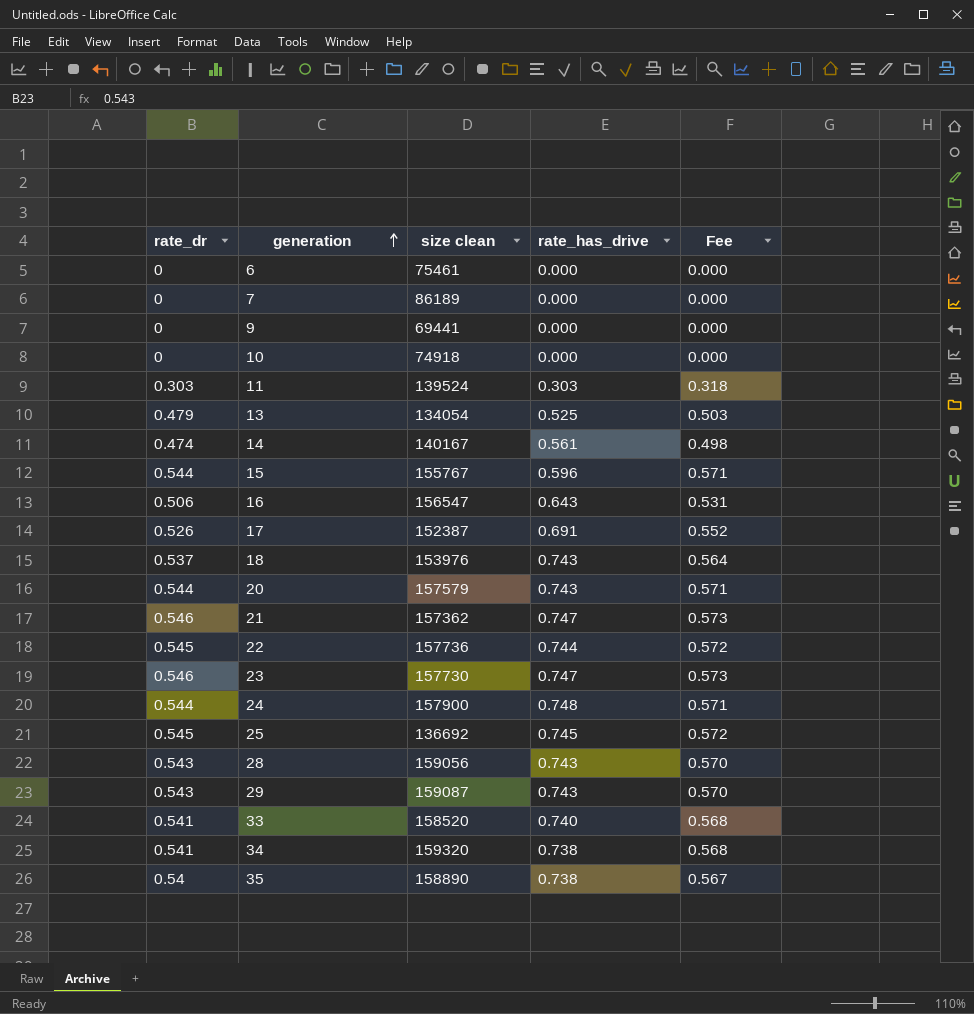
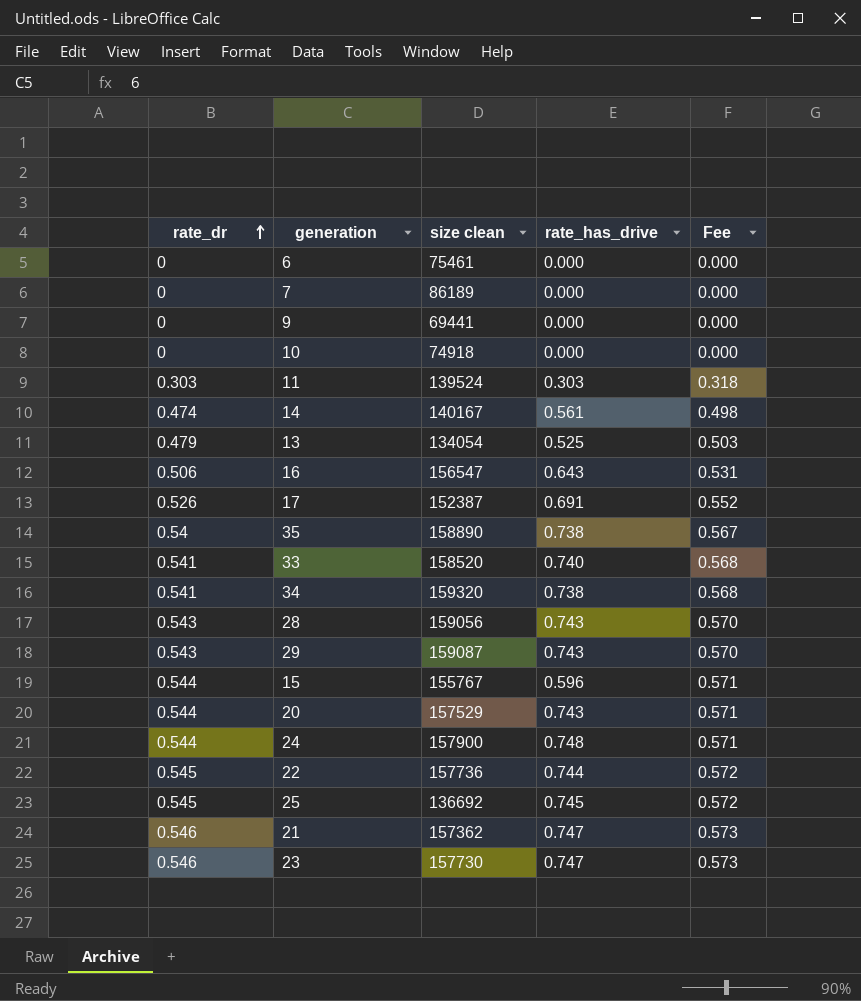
row order: generation ascending -> rate_dr ascending
row 18: 0.537 | 153976 | 0.743 | 0.564 -> none
20 | size clean: 157579 -> 157529

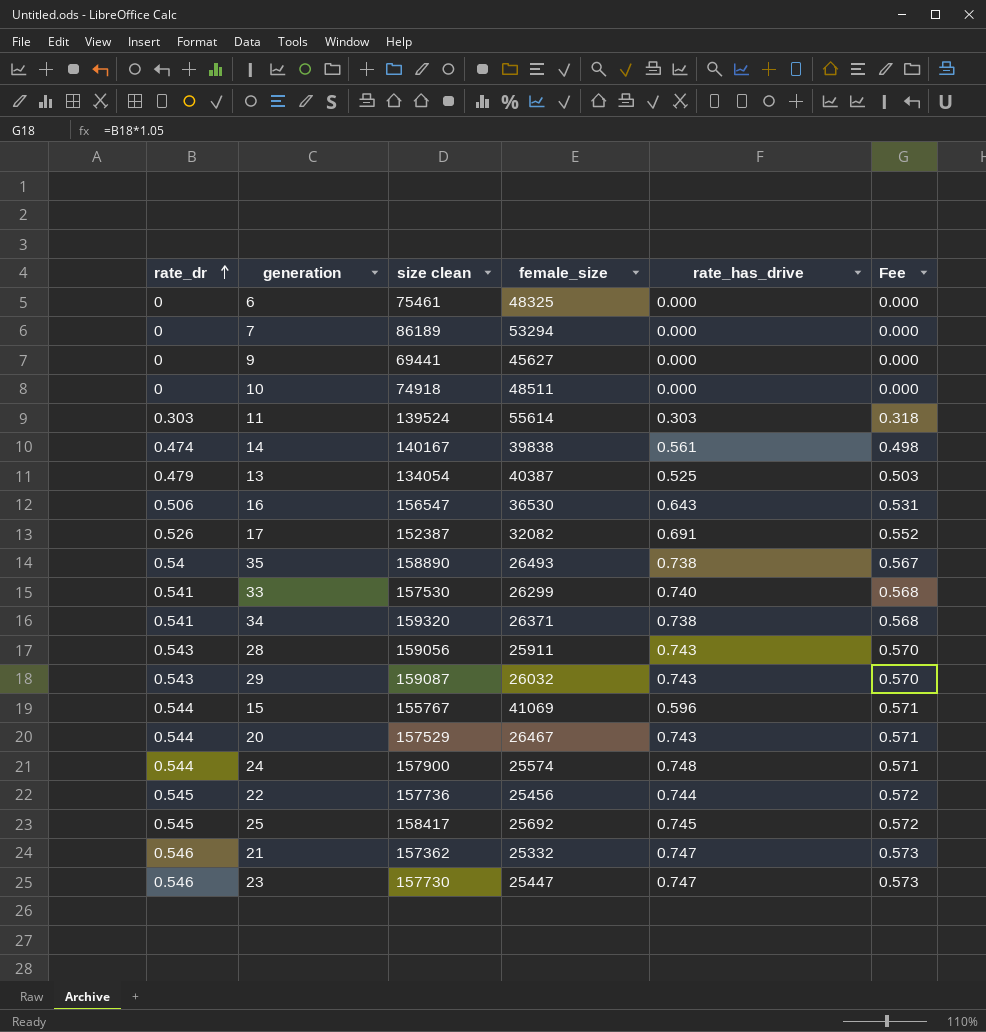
column female_size | position: none -> 4
33 | size clean: 158520 -> 157530
25 | size clean: 136692 -> 158417

